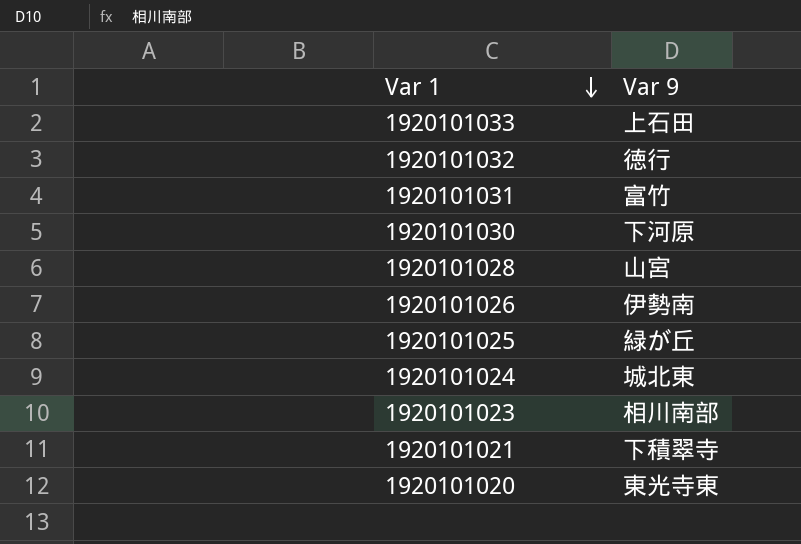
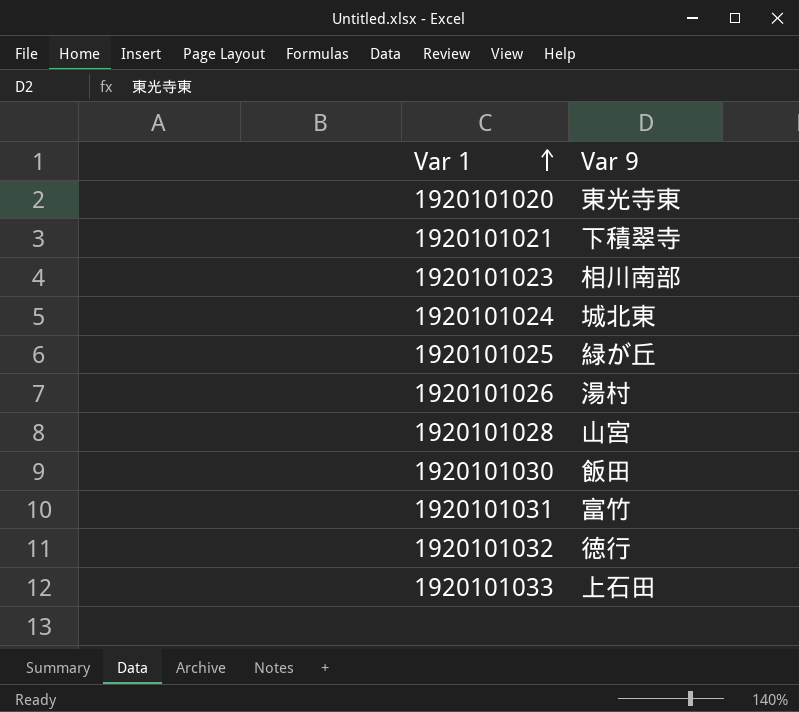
row order: Var 1 descending -> Var 1 ascending
1920101026 | Var 9: 伊勢南 -> 湯村
1920101030 | Var 9: 下河原 -> 飯田

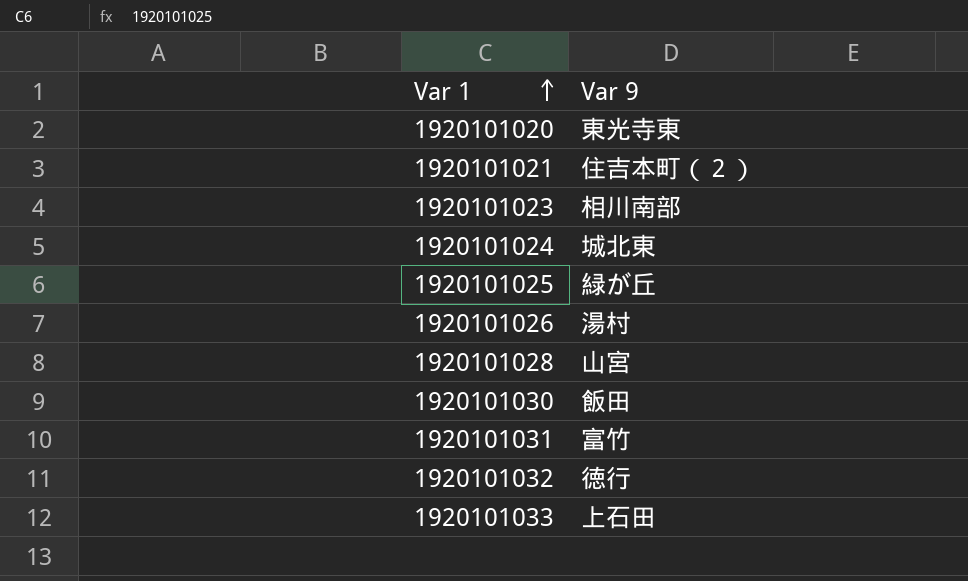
1920101021 | Var 9: 下積翠寺 -> 住吉本町（２）

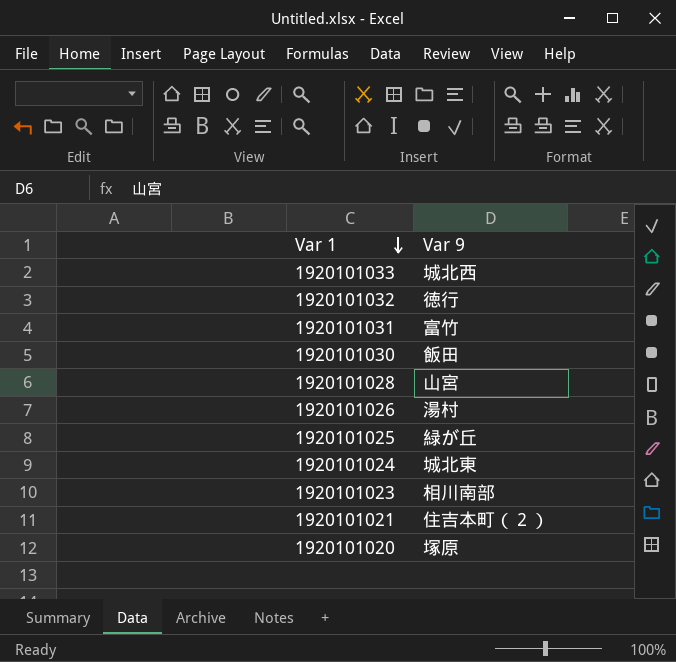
row order: Var 1 ascending -> Var 1 descending
1920101033 | Var 9: 上石田 -> 城北西
1920101020 | Var 9: 東光寺東 -> 塚原

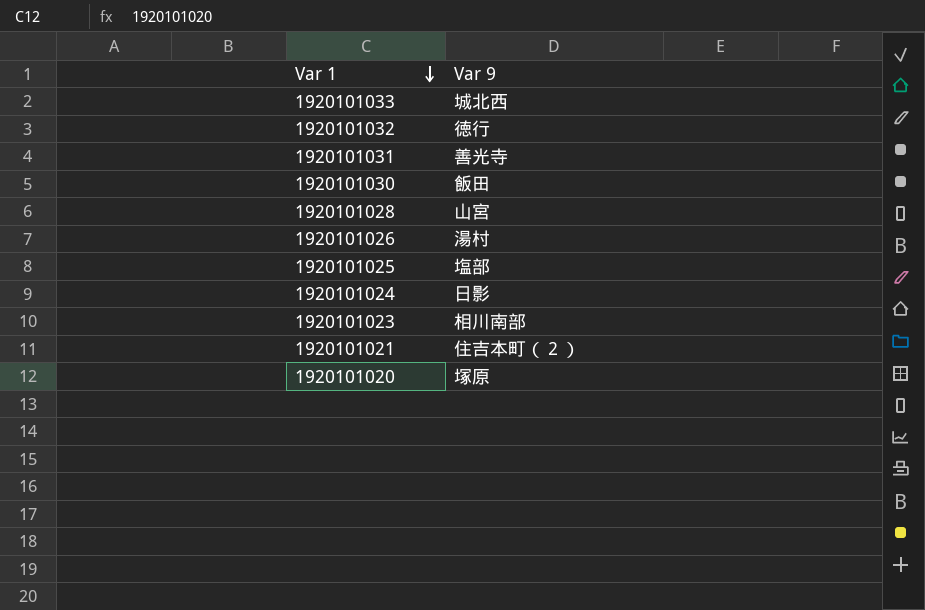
1920101031 | Var 9: 富竹 -> 善光寺
1920101025 | Var 9: 緑が丘 -> 塩部
1920101024 | Var 9: 城北東 -> 日影

